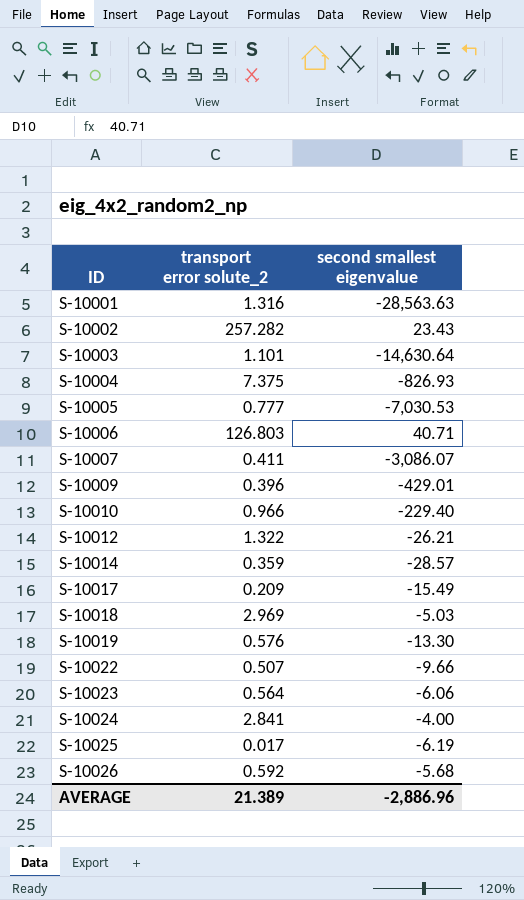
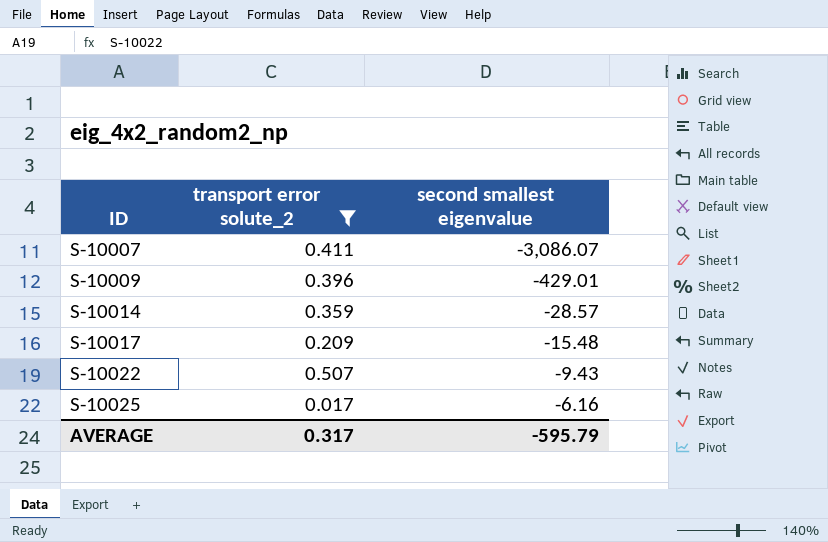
filter: none -> transport error solute_2 <= 0.507
S-10017 | second smallest eigenvalue: -15.49 -> -15.48
S-10022 | second smallest eigenvalue: -9.66 -> -9.43
S-10025 | second smallest eigenvalue: -6.19 -> -6.16
AVERAGE | transport error solute_2: 21.389 -> 0.317
AVERAGE | second smallest eigenvalue: -2,886.96 -> -595.79

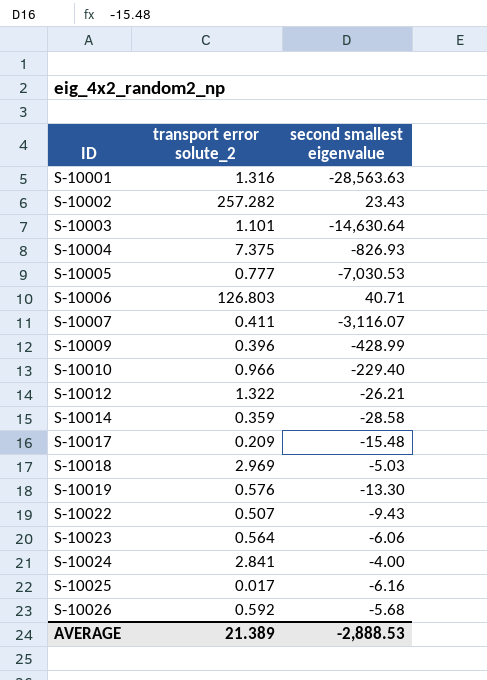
filter: transport error solute_2 <= 0.507 -> none
S-10007 | second smallest eigenvalue: -3,086.07 -> -3,116.07
S-10009 | second smallest eigenvalue: -429.01 -> -428.99
S-10014 | second smallest eigenvalue: -28.57 -> -28.58
AVERAGE | transport error solute_2: 0.317 -> 21.389
AVERAGE | second smallest eigenvalue: -595.79 -> -2,888.53

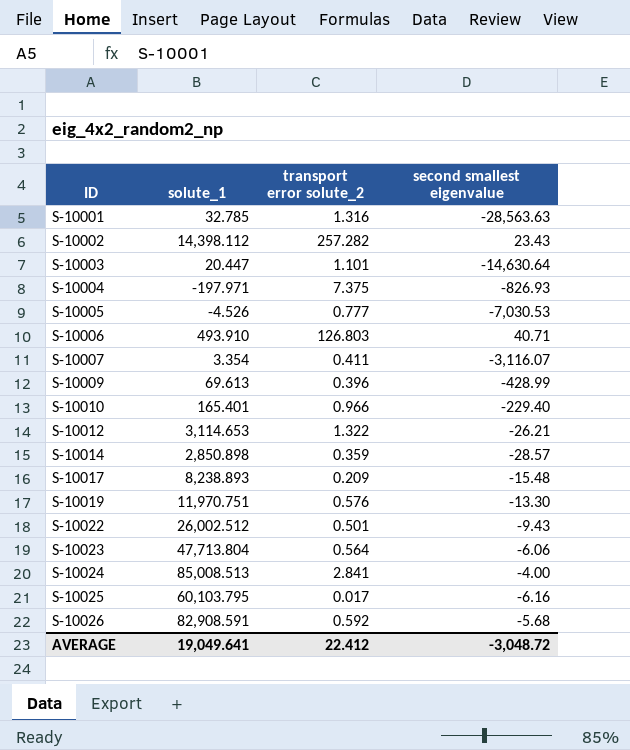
column solute_1 | position: none -> 2
row S-10018: 2.969 | -5.03 -> none
S-10014 | second smallest eigenvalue: -28.58 -> -28.57
S-10022 | transport error solute_2: 0.507 -> 0.501
AVERAGE | transport error solute_2: 21.389 -> 22.412
AVERAGE | second smallest eigenvalue: -2,888.53 -> -3,048.72

